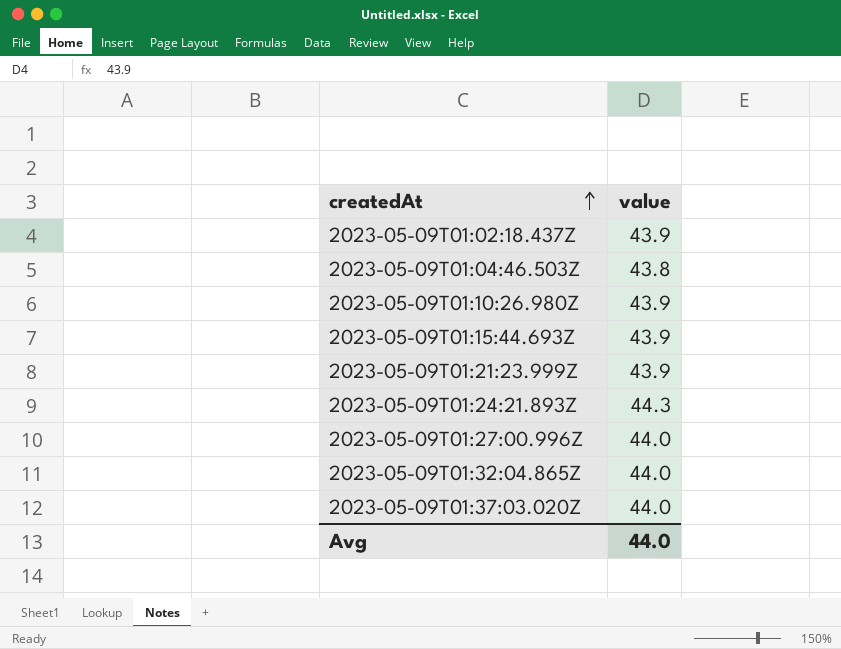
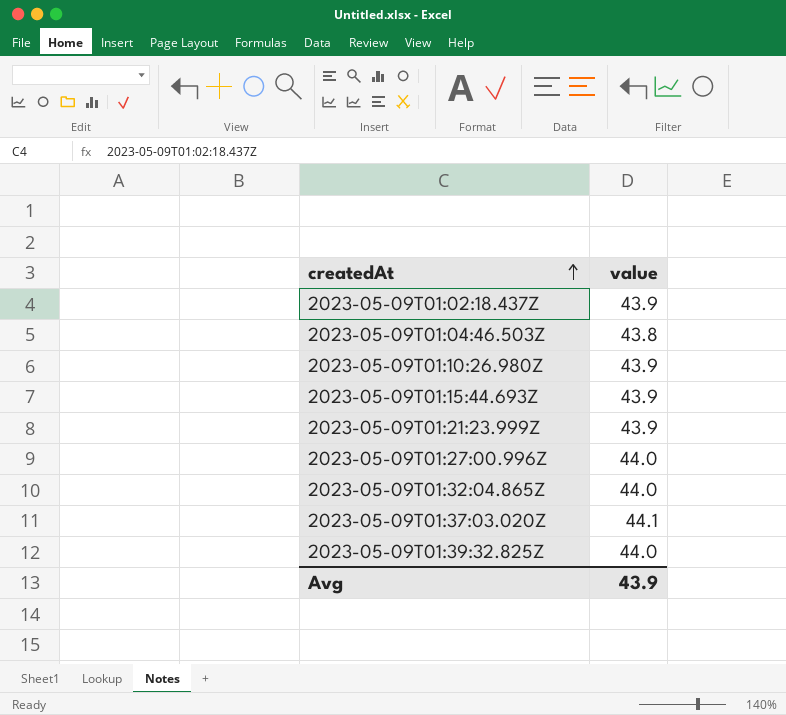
row 2023-05-09T01:24:21.893Z: 44.3 -> none
2023-05-09T01:37:03.020Z | value: 44.0 -> 44.1
row 2023-05-09T01:39:32.825Z: none -> 44.0
Avg | value: 44.0 -> 43.9

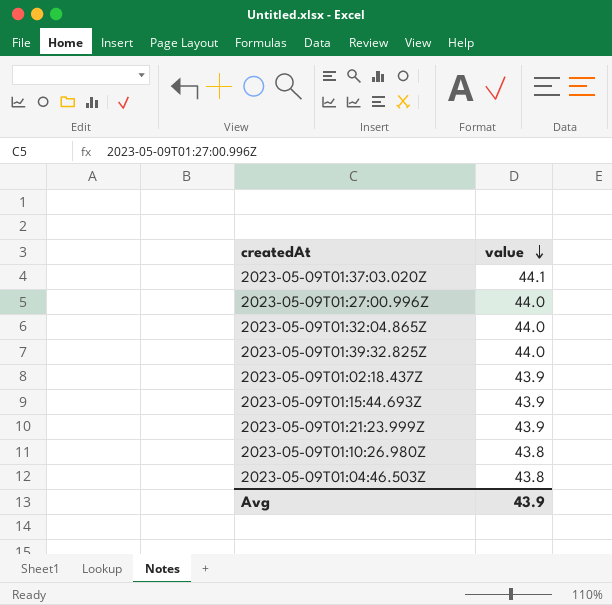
row order: createdAt ascending -> value descending
2023-05-09T01:10:26.980Z | value: 43.9 -> 43.8

